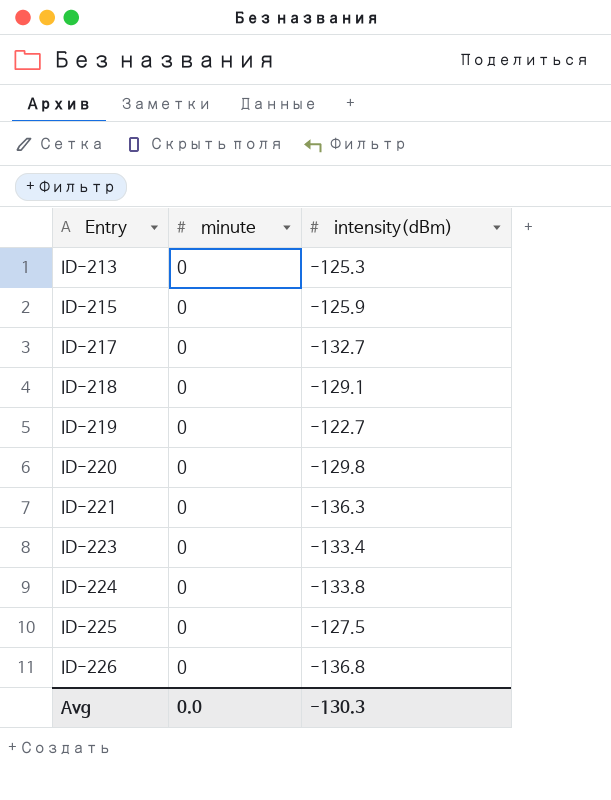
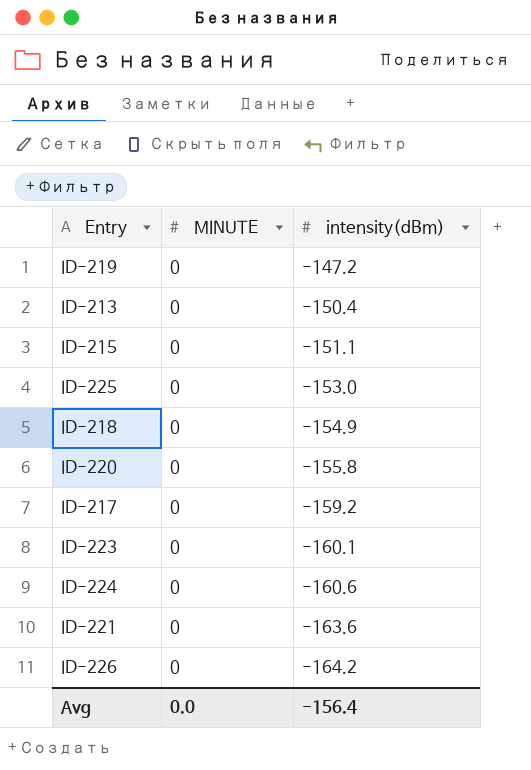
row order: Entry ascending -> intensity(dBm) descending
column name: minute -> MINUTE
ID-219 | intensity(dBm): -122.7 -> -147.2
ID-213 | intensity(dBm): -125.3 -> -150.4
ID-215 | intensity(dBm): -125.9 -> -151.1
ID-225 | intensity(dBm): -127.5 -> -153.0
ID-218 | intensity(dBm): -129.1 -> -154.9
ID-220 | intensity(dBm): -129.8 -> -155.8
ID-217 | intensity(dBm): -132.7 -> -159.2
ID-223 | intensity(dBm): -133.4 -> -160.1
ID-224 | intensity(dBm): -133.8 -> -160.6
ID-221 | intensity(dBm): -136.3 -> -163.6
ID-226 | intensity(dBm): -136.8 -> -164.2
Avg | intensity(dBm): -130.3 -> -156.4

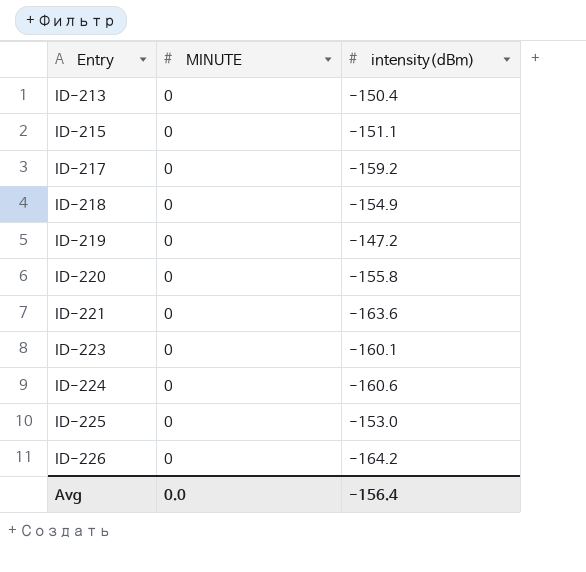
row order: intensity(dBm) descending -> Entry ascending

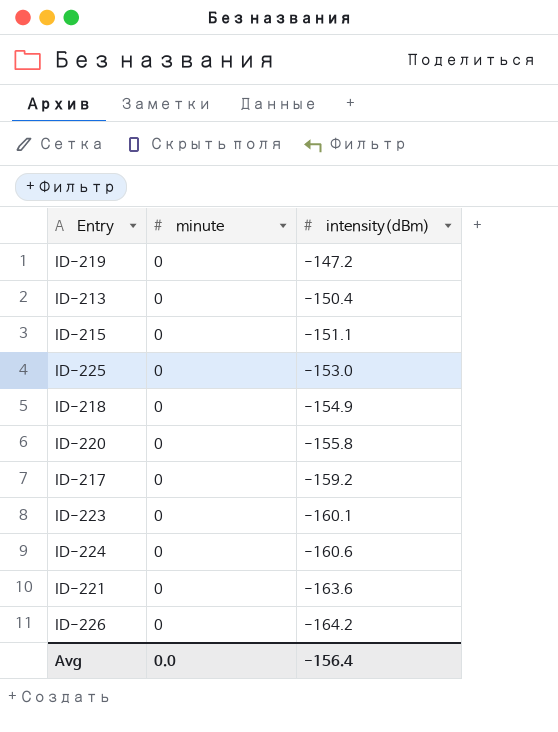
row order: Entry ascending -> intensity(dBm) descending
column name: MINUTE -> minute

